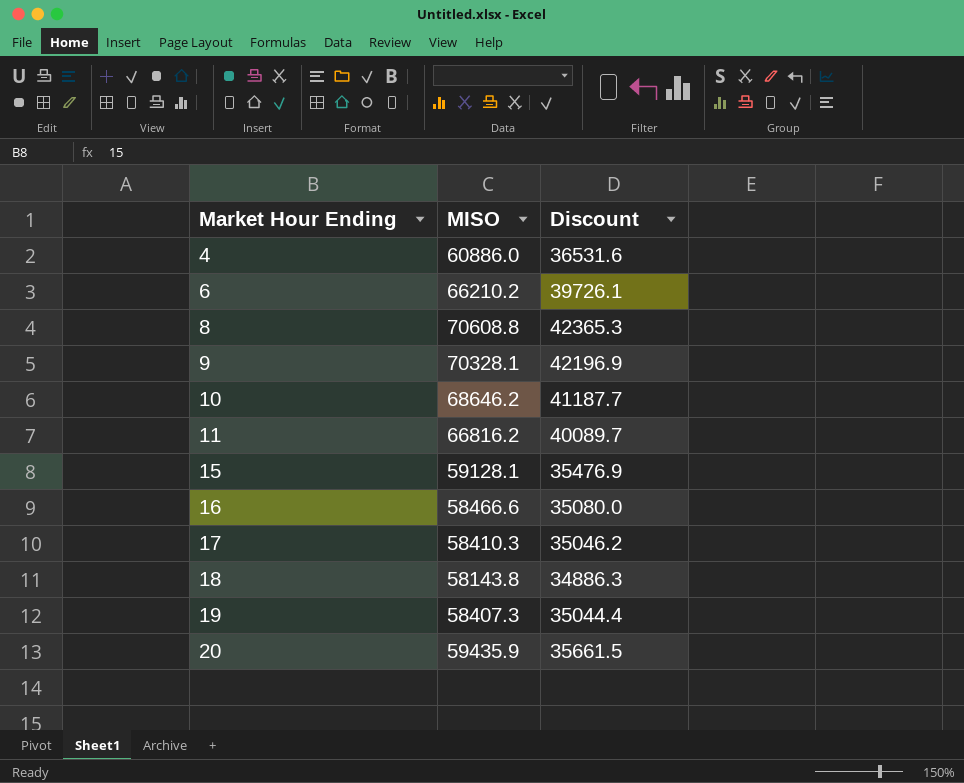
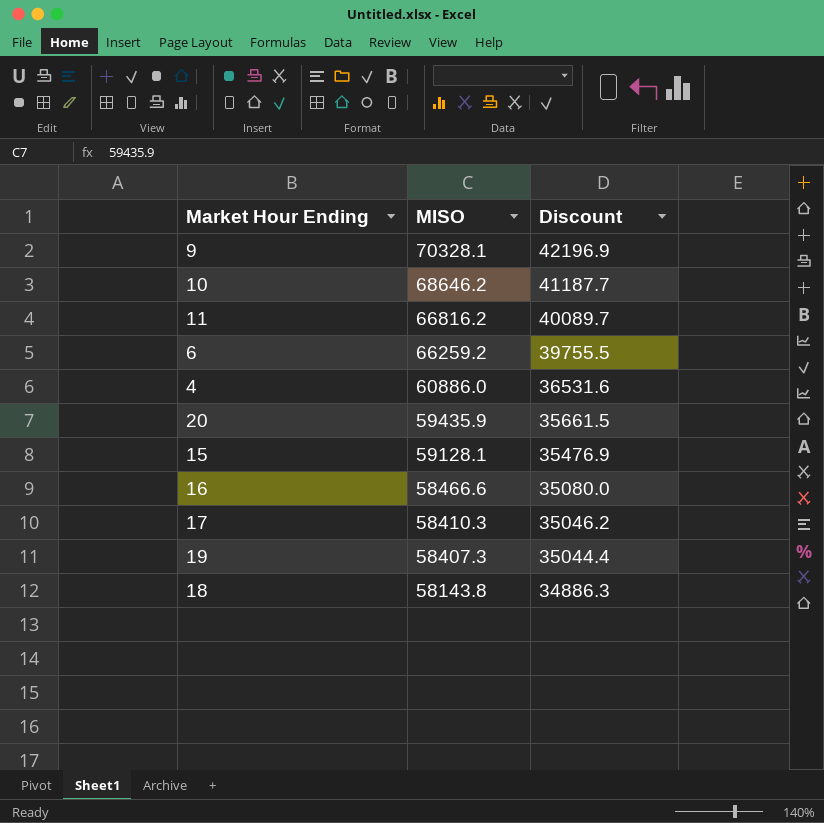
row order: Market Hour Ending ascending -> MISO descending
row 8: 70608.8 | 42365.3 -> none
6 | MISO: 66210.2 -> 66259.2
6 | Discount: 39726.1 -> 39755.5

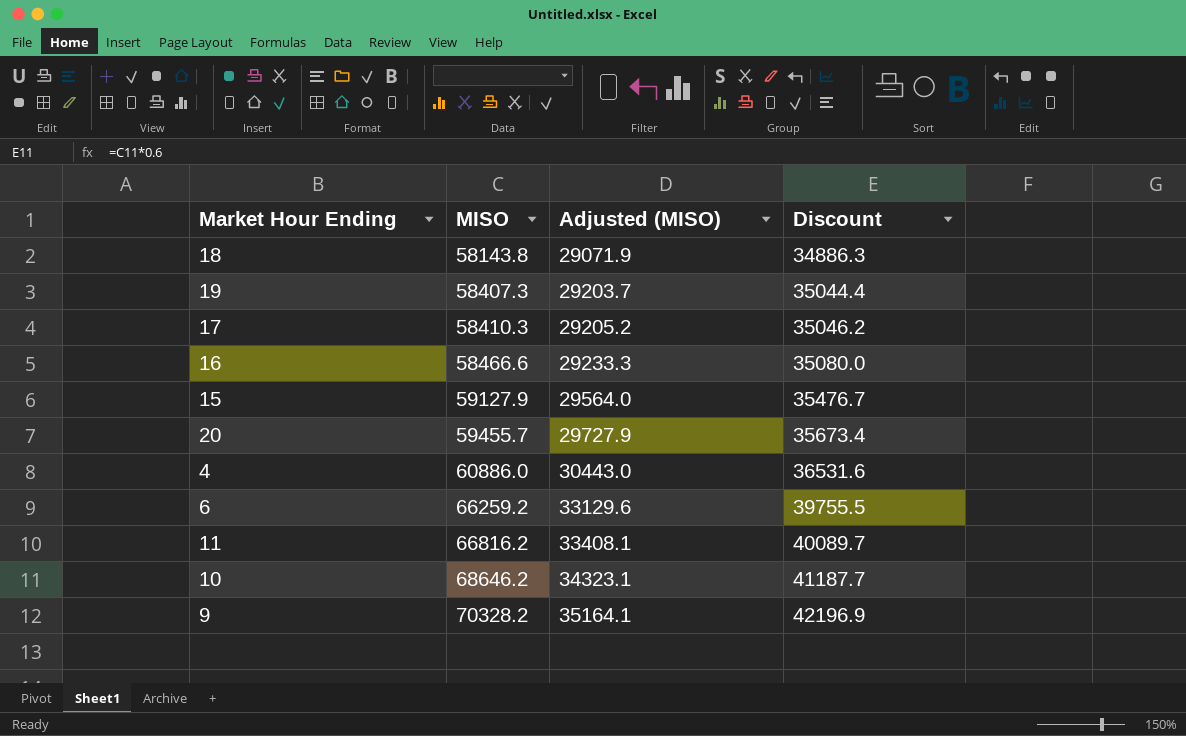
row order: MISO descending -> MISO ascending
column Adjusted (MISO) | formula: none -> [MISO] * 0.5
15 | MISO: 59128.1 -> 59127.9
15 | Discount: 35476.9 -> 35476.7
20 | MISO: 59435.9 -> 59455.7
20 | Discount: 35661.5 -> 35673.4
9 | MISO: 70328.1 -> 70328.2

